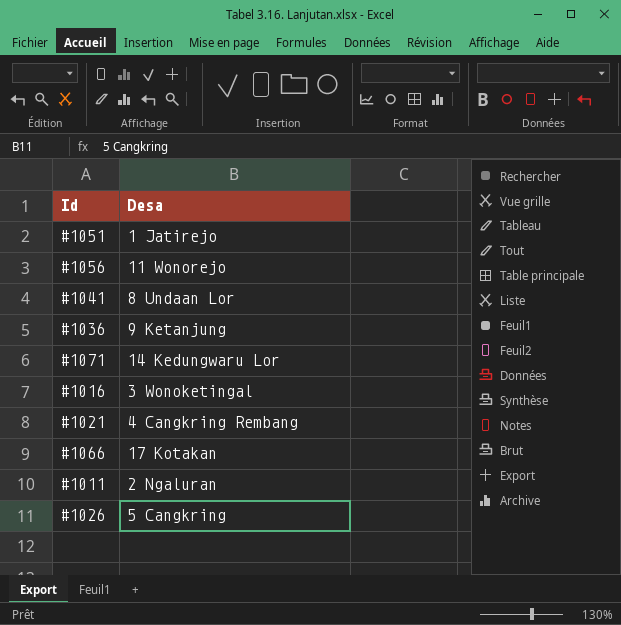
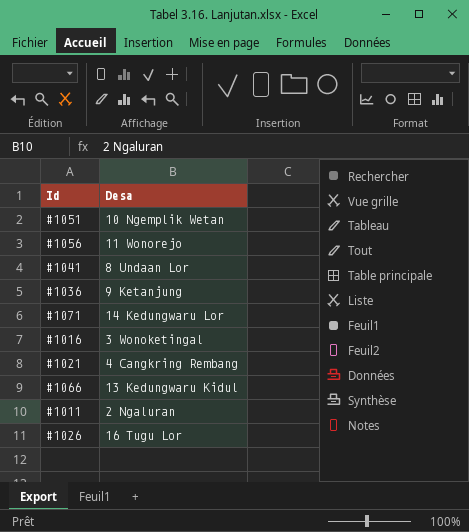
#1051 | Desa: 1 Jatirejo -> 10 Ngemplik Wetan
#1066 | Desa: 17 Kotakan -> 13 Kedungwaru Kidul
#1026 | Desa: 5 Cangkring -> 16 Tugu Lor

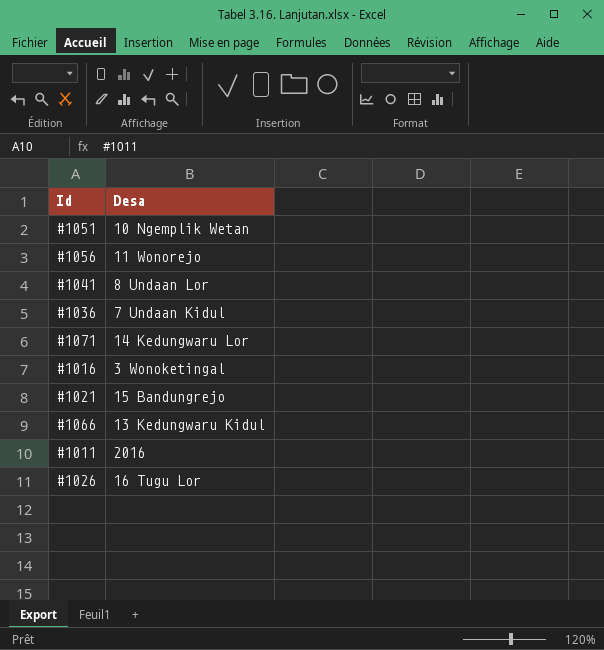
#1036 | Desa: 9 Ketanjung -> 7 Undaan Kidul
#1021 | Desa: 4 Cangkring Rembang -> 15 Bandungrejo
#1011 | Desa: 2 Ngaluran -> 2016

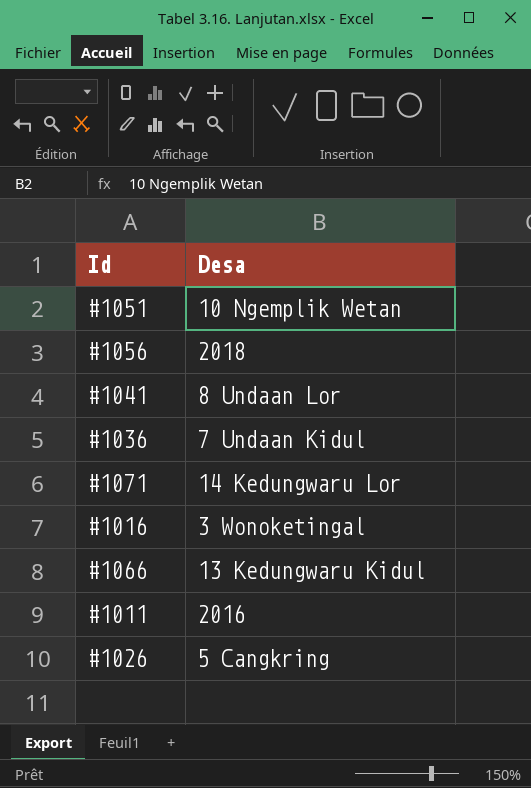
row #1021: 15 Bandungrejo -> none
#1056 | Desa: 11 Wonorejo -> 2018
#1026 | Desa: 16 Tugu Lor -> 5 Cangkring

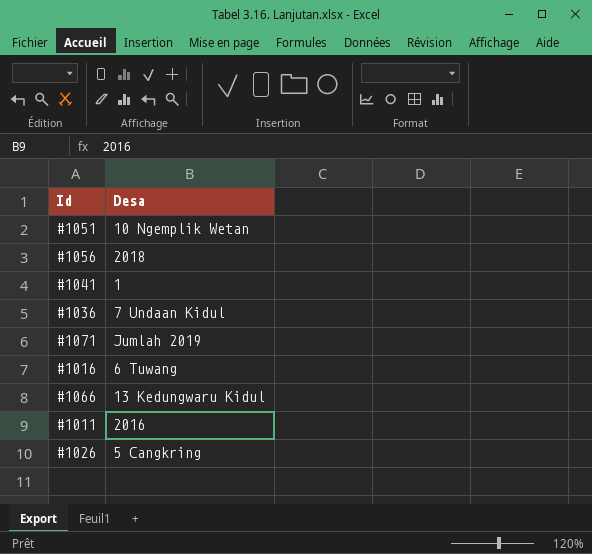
#1041 | Desa: 8 Undaan Lor -> 1
#1071 | Desa: 14 Kedungwaru Lor -> Jumlah 2019
#1016 | Desa: 3 Wonoketingal -> 6 Tuwang

